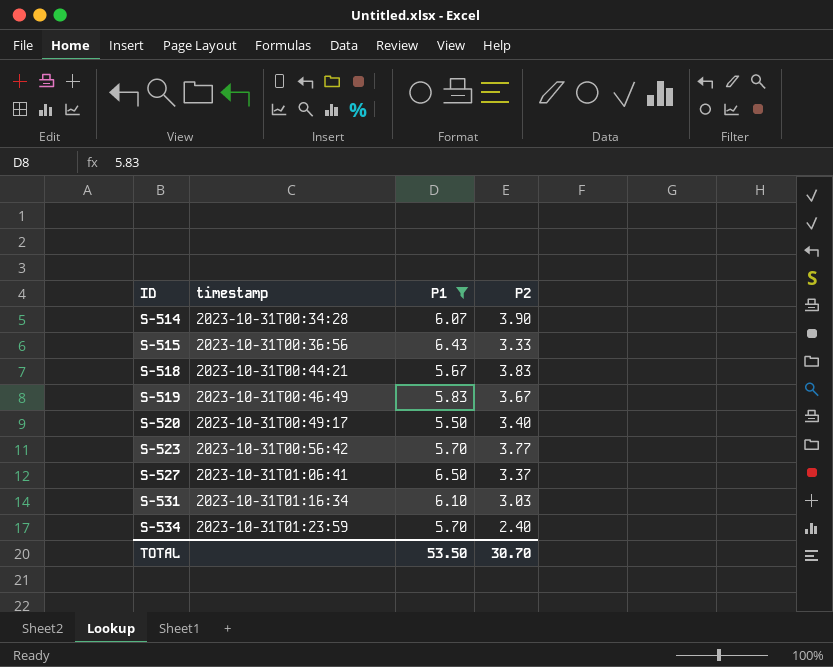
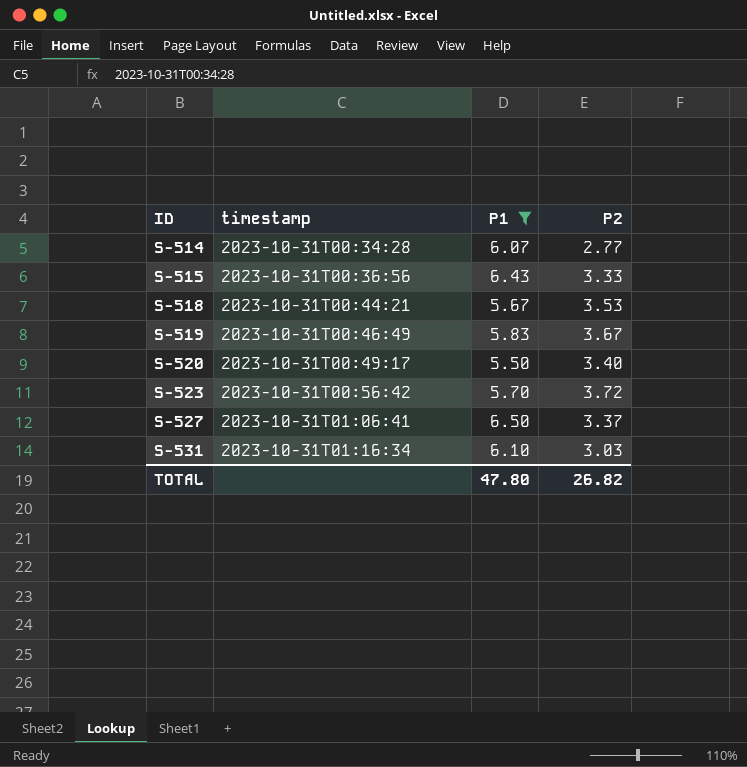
row S-534: 2023-10-31T01:23:59 | 5.70 | 2.40 -> none
S-514 | P2: 3.90 -> 2.77
S-518 | P2: 3.83 -> 3.53
S-523 | P2: 3.77 -> 3.72
TOTAL | P1: 53.50 -> 47.80
TOTAL | P2: 30.70 -> 26.82

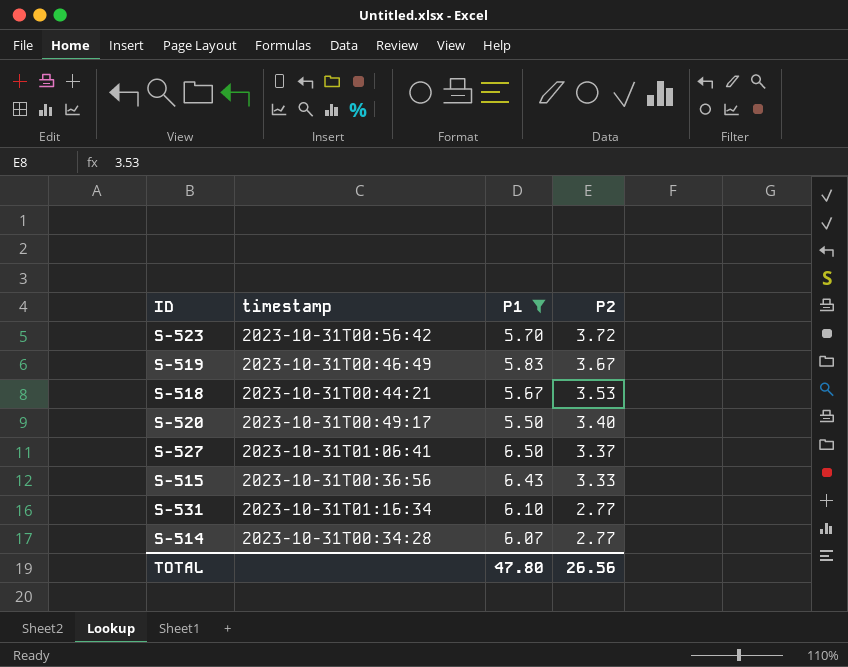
row order: ID ascending -> P2 descending
S-531 | P2: 3.03 -> 2.77
TOTAL | P2: 26.82 -> 26.56

